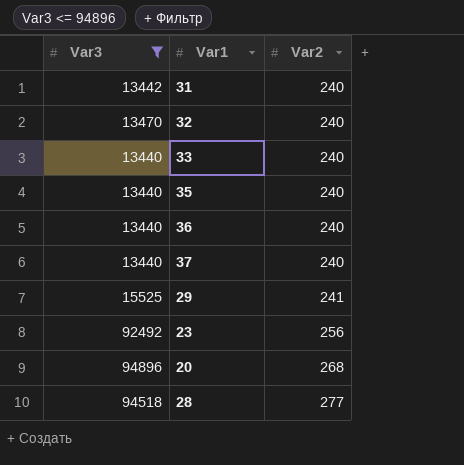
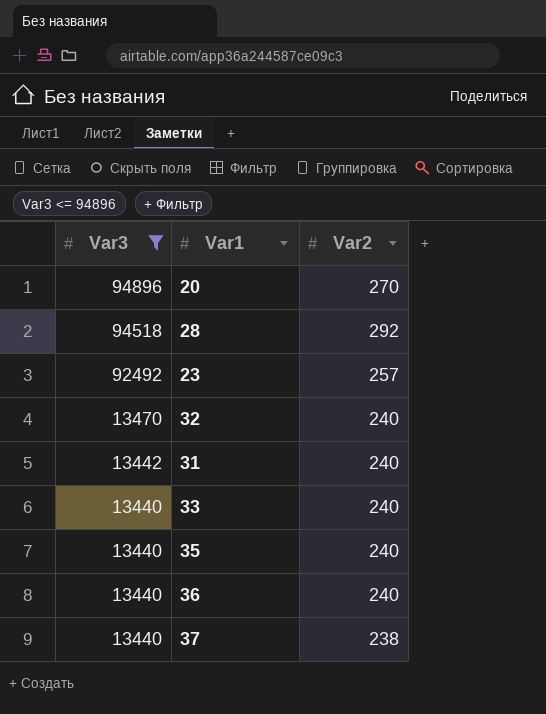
row order: Var2 ascending -> Var3 descending
row 29: 15525 | 241 -> none
20 | Var2: 268 -> 270
28 | Var2: 277 -> 292
23 | Var2: 256 -> 257
37 | Var2: 240 -> 238

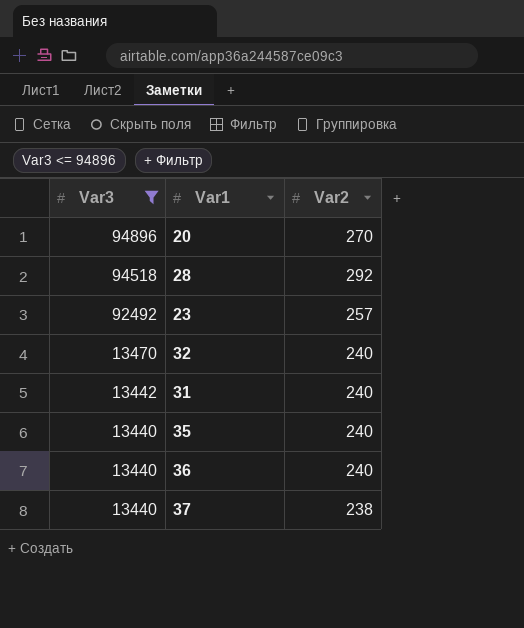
row 33: 13440 | 240 -> none

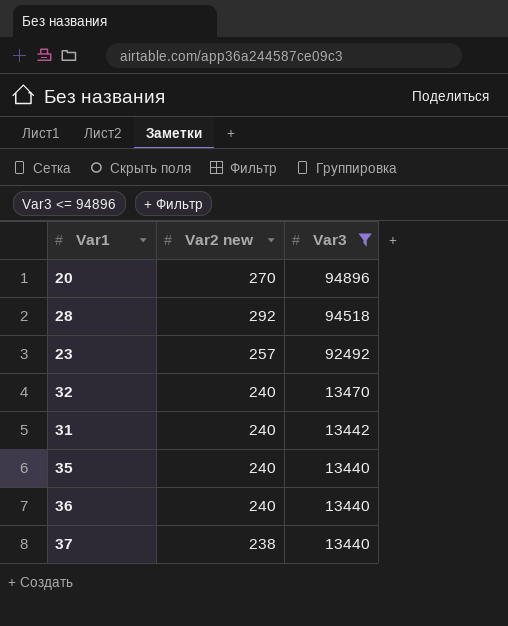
column name: Var2 -> Var2 new
column Var3 | position: 1 -> 3

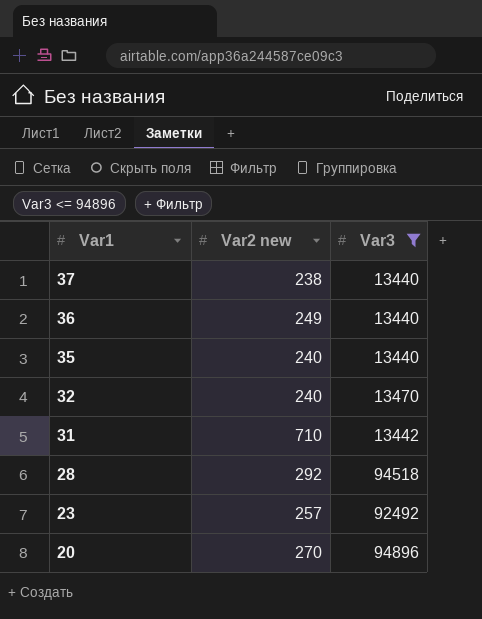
row order: Var3 descending -> Var1 descending
36 | Var2 new: 240 -> 249
31 | Var2 new: 240 -> 710

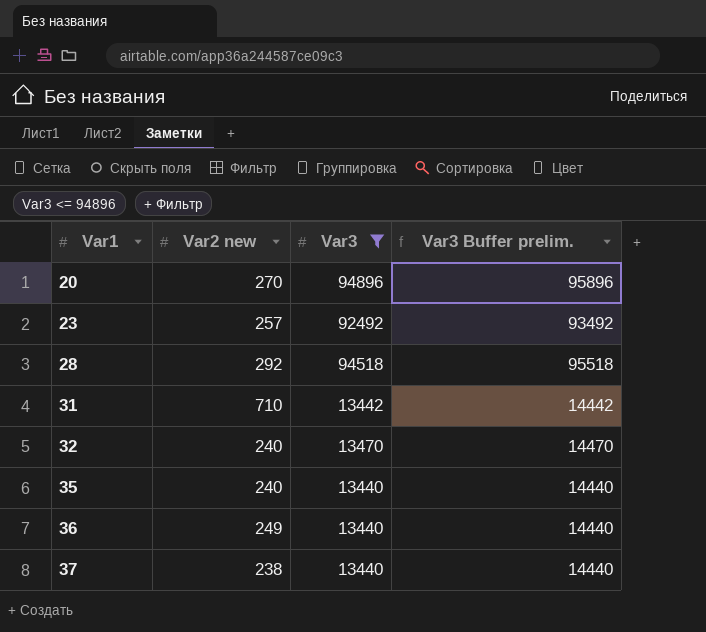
row order: Var1 descending -> Var1 ascending
column Var3 Buffer prelim. | formula: none -> [Var3] + 1000

